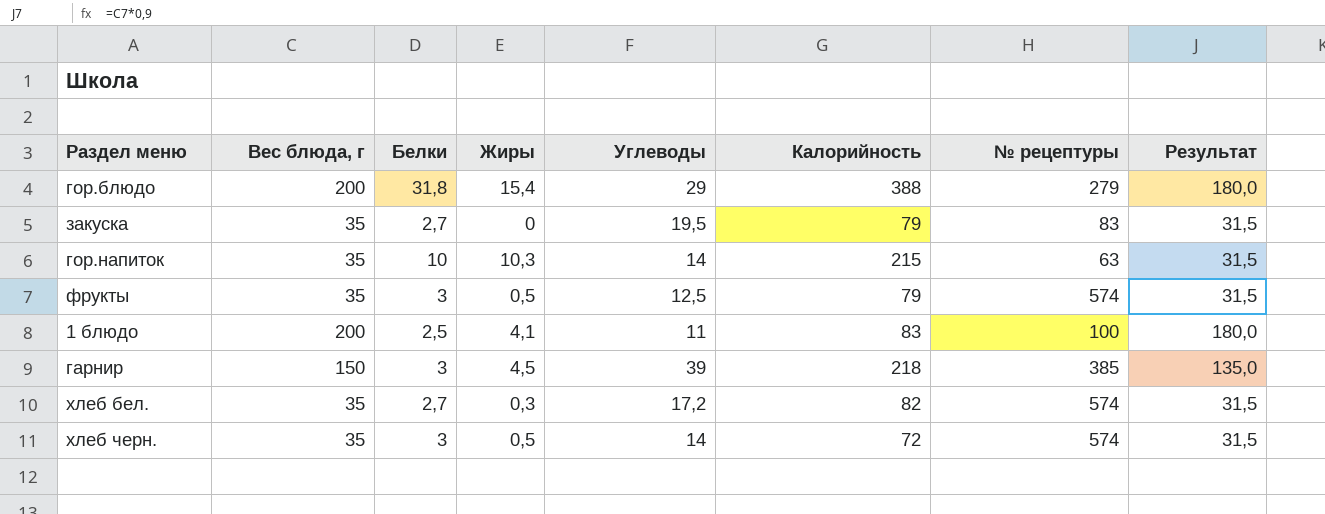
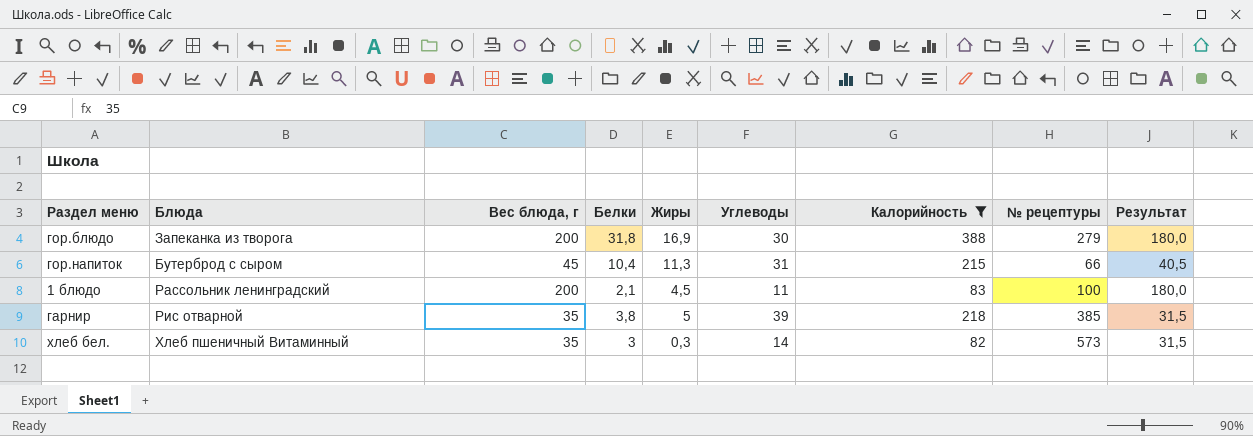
filter: none -> Калорийность >= 82
column Блюда | position: none -> 2
гор.блюдо | Жиры: 15,4 -> 16,9
гор.блюдо | Углеводы: 29 -> 30
гор.напиток | Вес блюда, г: 35 -> 45
гор.напиток | Белки: 10 -> 10,4
гор.напиток | Жиры: 10,3 -> 11,3
гор.напиток | Углеводы: 14 -> 31
гор.напиток | № рецептуры: 63 -> 66
гор.напиток | Результат: 31,5 -> 40,5
1 блюдо | Белки: 2,5 -> 2,1
1 блюдо | Жиры: 4,1 -> 4,5
гарнир | Вес блюда, г: 150 -> 35
гарнир | Белки: 3 -> 3,8
гарнир | Жиры: 4,5 -> 5
гарнир | Результат: 135,0 -> 31,5
хлеб бел. | Белки: 2,7 -> 3
хлеб бел. | Углеводы: 17,2 -> 14
хлеб бел. | № рецептуры: 574 -> 573

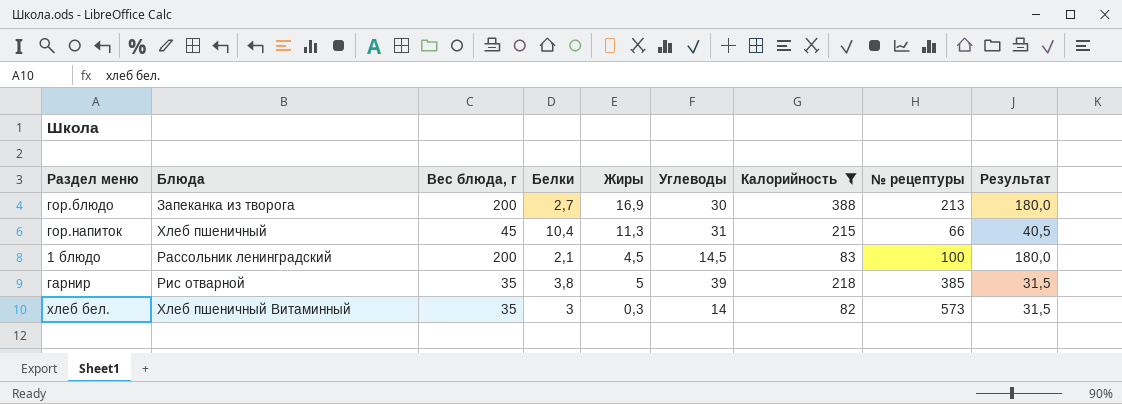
гор.блюдо | Белки: 31,8 -> 2,7
гор.блюдо | № рецептуры: 279 -> 213
гор.напиток | Блюда: Бутерброд с сыром -> Хлеб пшеничный
1 блюдо | Углеводы: 11 -> 14,5

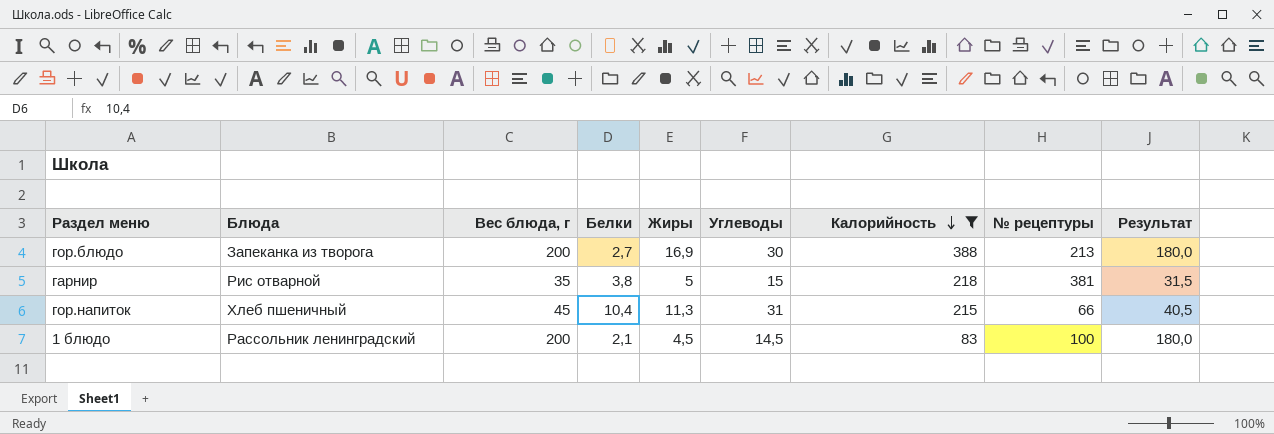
row order: none -> Калорийность descending
row хлеб бел.: Хлеб пшеничный Витаминный | 35 | 3 | 0,3 | 14 | 82 | 573 | 31,5 -> none
гарнир | Углеводы: 39 -> 15
гарнир | № рецептуры: 385 -> 381

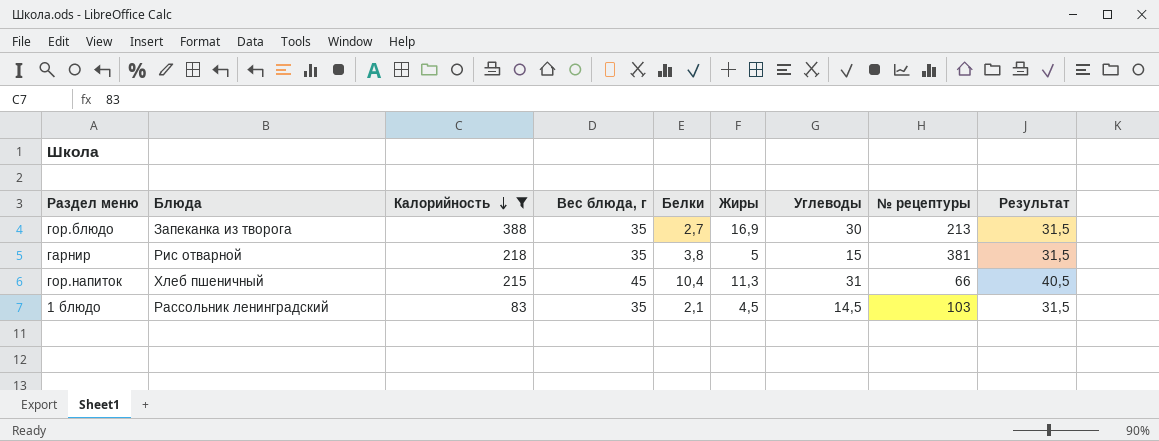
column Калорийность | position: 7 -> 3
гор.блюдо | Вес блюда, г: 200 -> 35
гор.блюдо | Результат: 180,0 -> 31,5
1 блюдо | Вес блюда, г: 200 -> 35
1 блюдо | № рецептуры: 100 -> 103
1 блюдо | Результат: 180,0 -> 31,5

